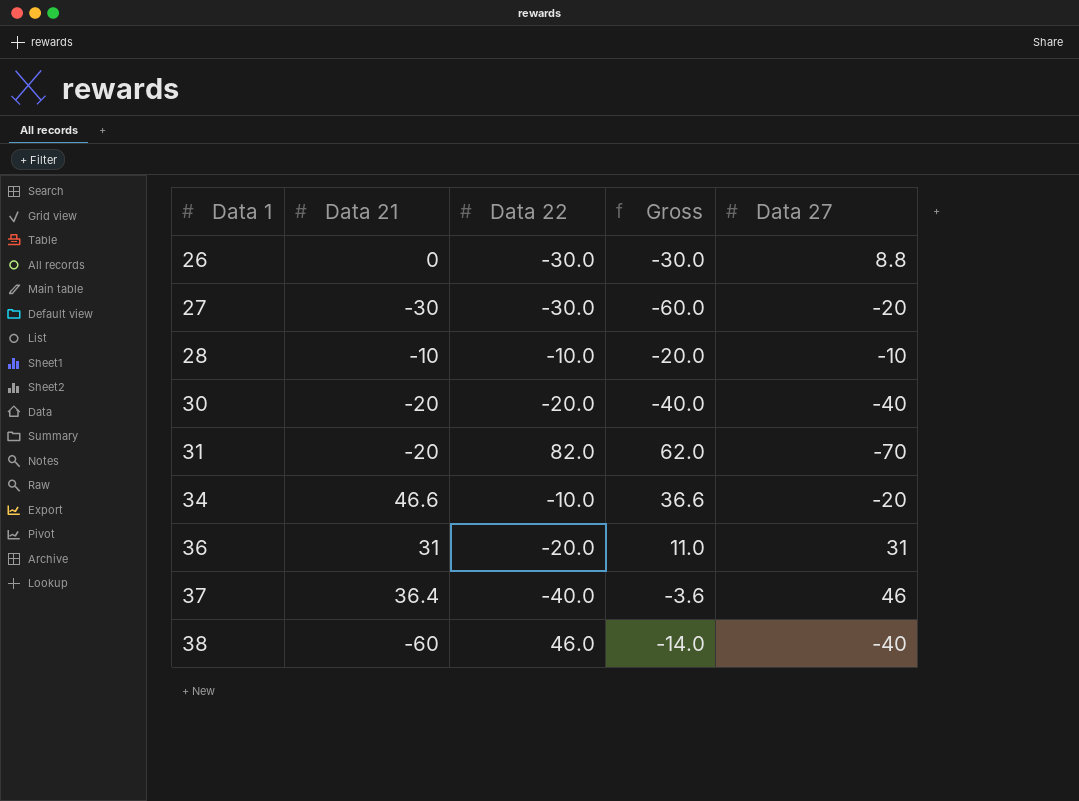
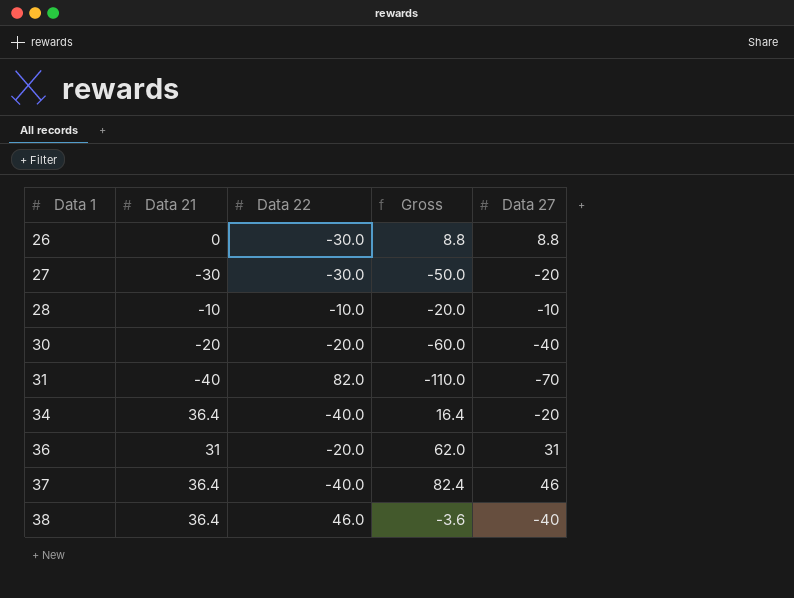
column Gross | formula: [Data 21] + [Data 22] -> [Data 21] + [Data 27]
31 | Data 21: -20 -> -40
34 | Data 21: 46.6 -> 36.4
34 | Data 22: -10.0 -> -40.0
38 | Data 21: -60 -> 36.4

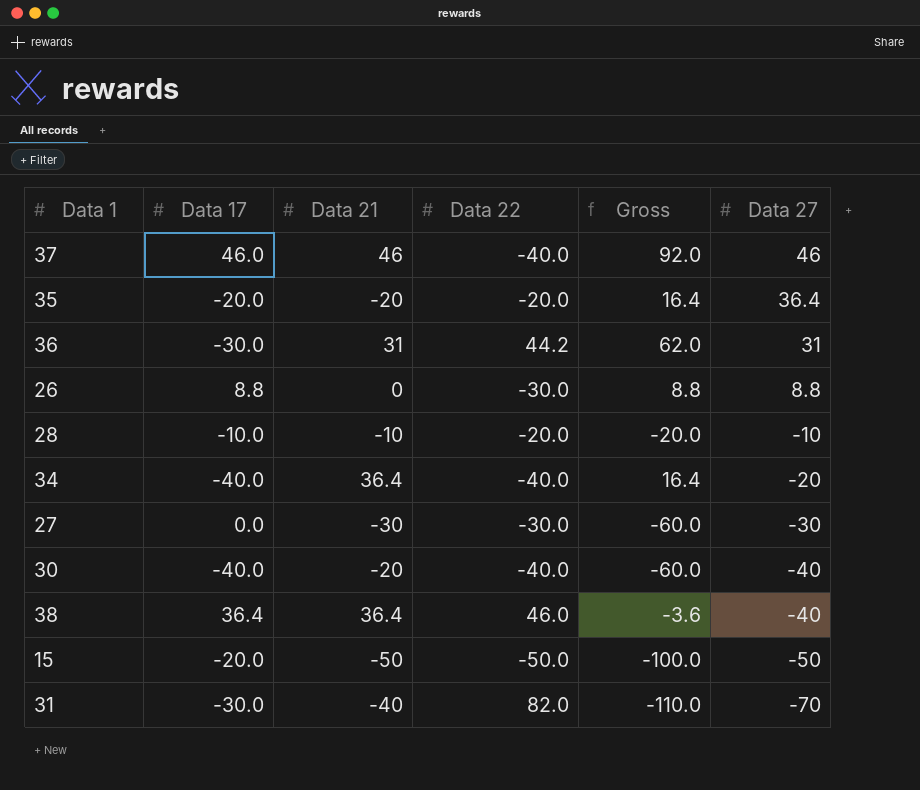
row order: Data 1 ascending -> Data 27 descending
column Data 17 | position: none -> 2
37 | Data 21: 36.4 -> 46
37 | Gross: 82.4 -> 92.0
row 35: none -> -20.0 | -20 | -20.0 | 16.4 | 36.4
36 | Data 22: -20.0 -> 44.2
28 | Data 22: -10.0 -> -20.0
27 | Gross: -50.0 -> -60.0
27 | Data 27: -20 -> -30
30 | Data 22: -20.0 -> -40.0
row 15: none -> -20.0 | -50 | -50.0 | -100.0 | -50

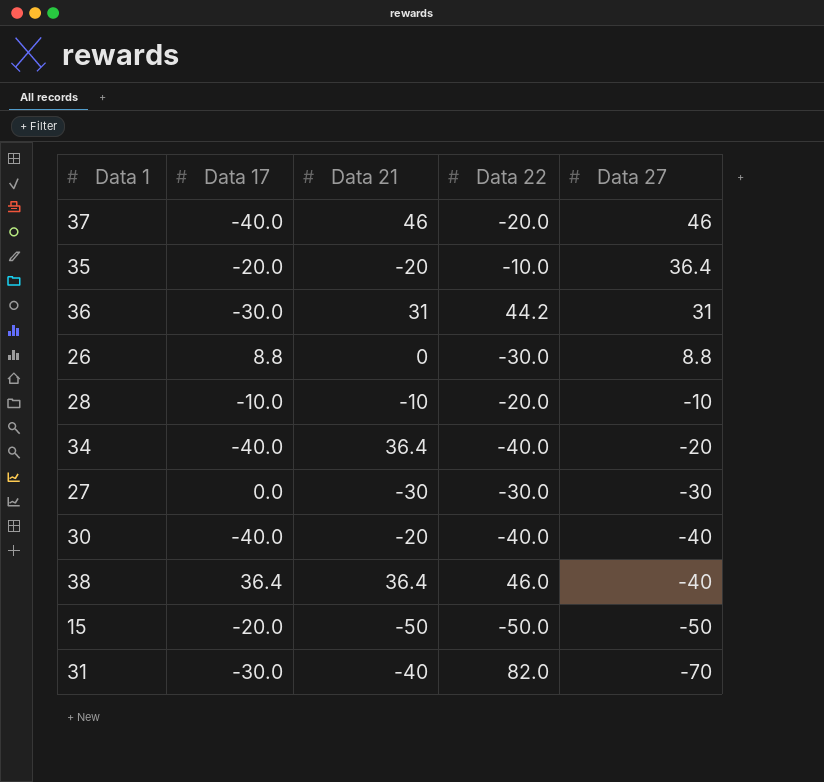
column Gross | formula: [Data 21] + [Data 27] -> none
37 | Data 17: 46.0 -> -40.0
37 | Data 22: -40.0 -> -20.0
35 | Data 22: -20.0 -> -10.0

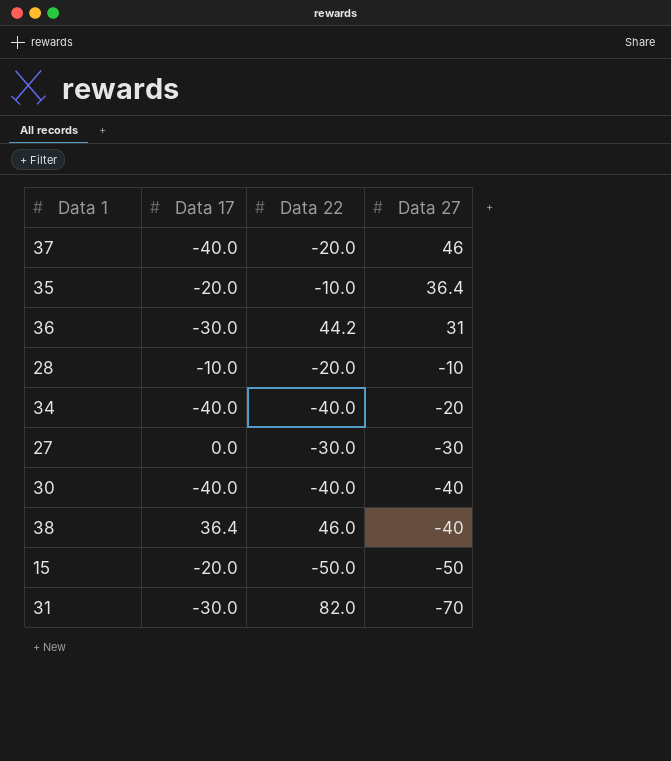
column Data 21 | position: 3 -> none
row 26: 8.8 | 0 | -30.0 | 8.8 -> none

